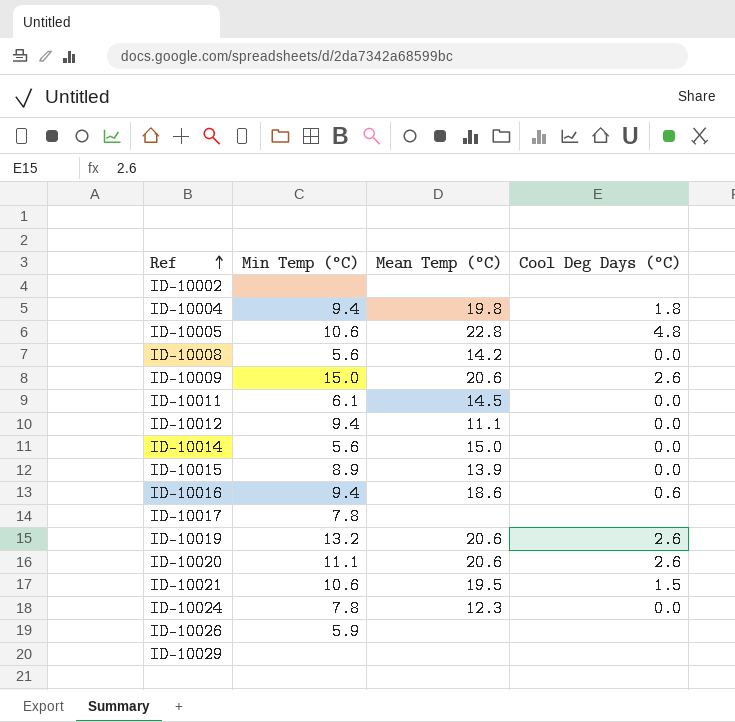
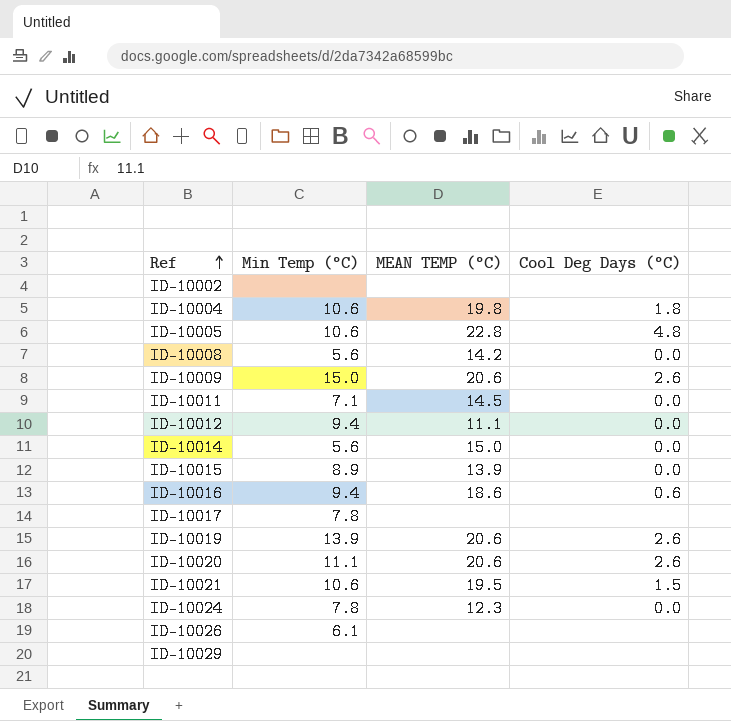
column name: Mean Temp (°C) -> MEAN TEMP (°C)
ID-10004 | Min Temp (°C): 9.4 -> 10.6
ID-10011 | Min Temp (°C): 6.1 -> 7.1
ID-10019 | Min Temp (°C): 13.2 -> 13.9
ID-10026 | Min Temp (°C): 5.9 -> 6.1

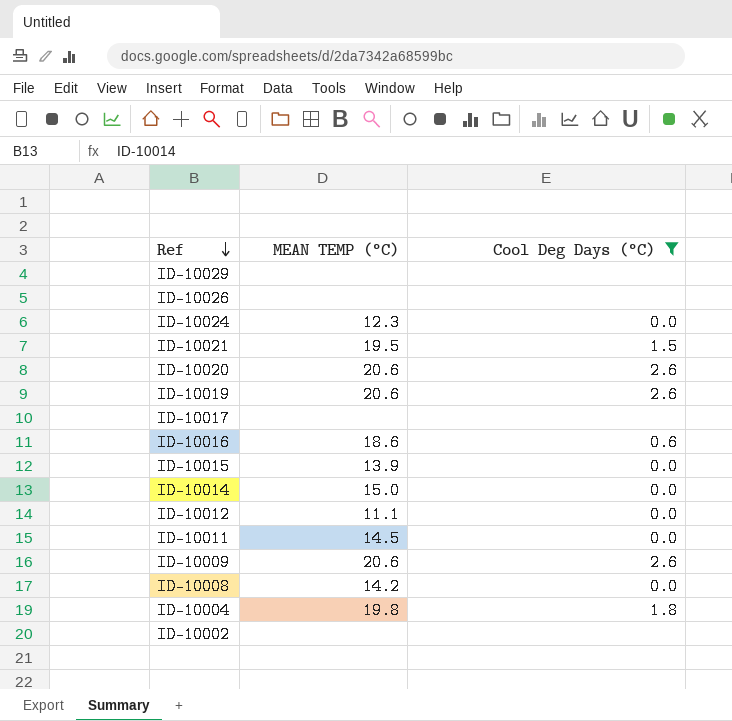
filter: none -> Cool Deg Days (°C) != 4.8
row order: Ref ascending -> Ref descending
column Min Temp (°C) | position: 2 -> none

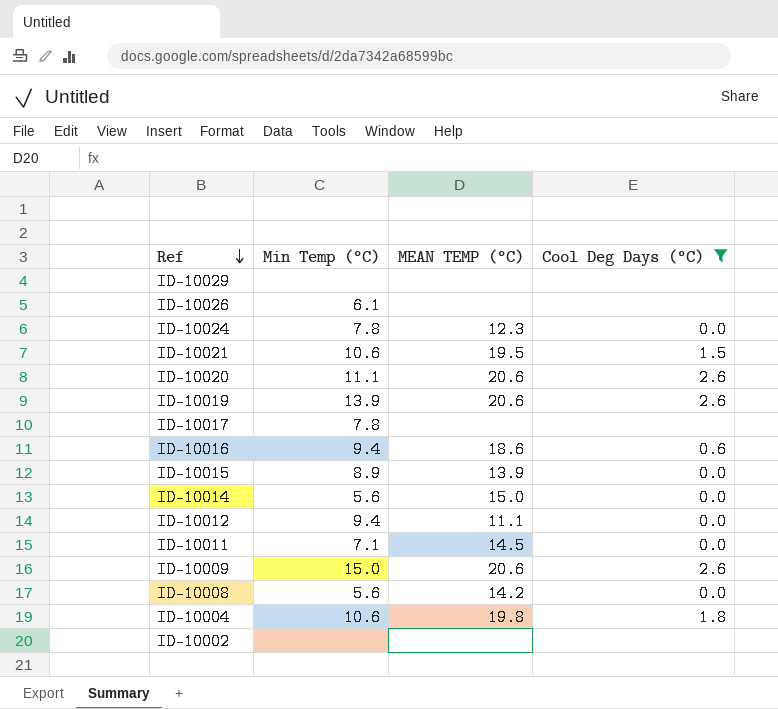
column Min Temp (°C) | position: none -> 2

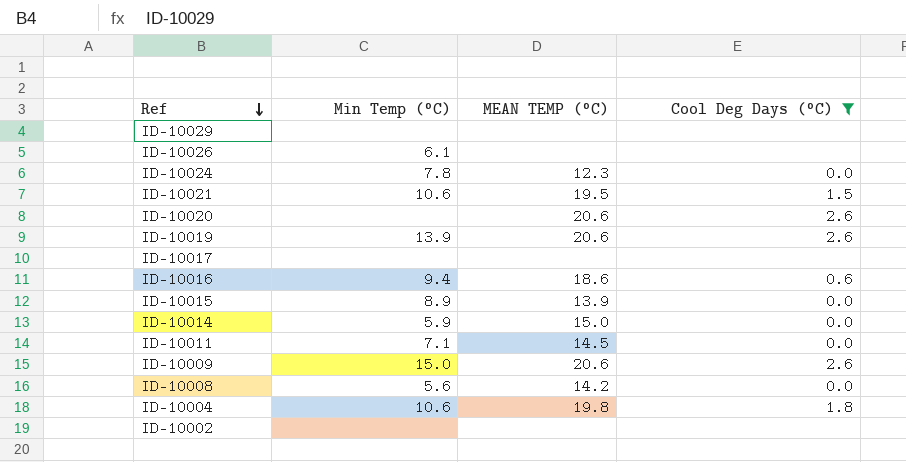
row ID-10012: 9.4 | 11.1 | 0.0 -> none
ID-10020 | Min Temp (°C): 11.1 -> none
ID-10017 | Min Temp (°C): 7.8 -> none
ID-10014 | Min Temp (°C): 5.6 -> 5.9

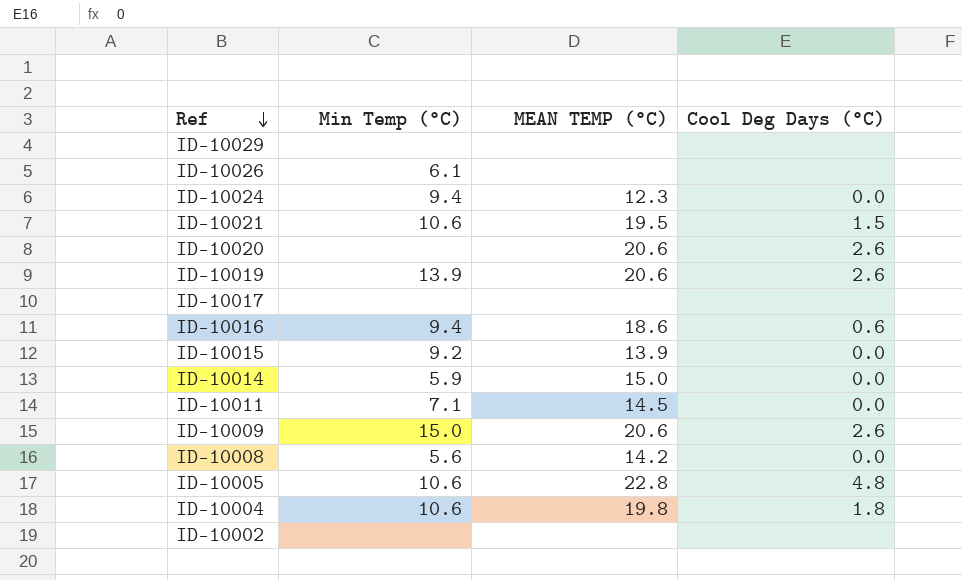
filter: Cool Deg Days (°C) != 4.8 -> none
ID-10024 | Min Temp (°C): 7.8 -> 9.4
ID-10015 | Min Temp (°C): 8.9 -> 9.2

